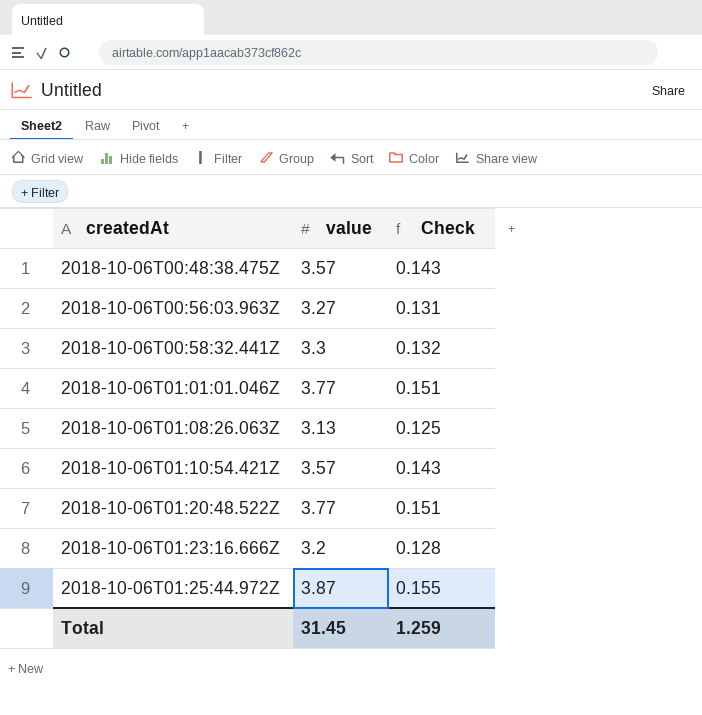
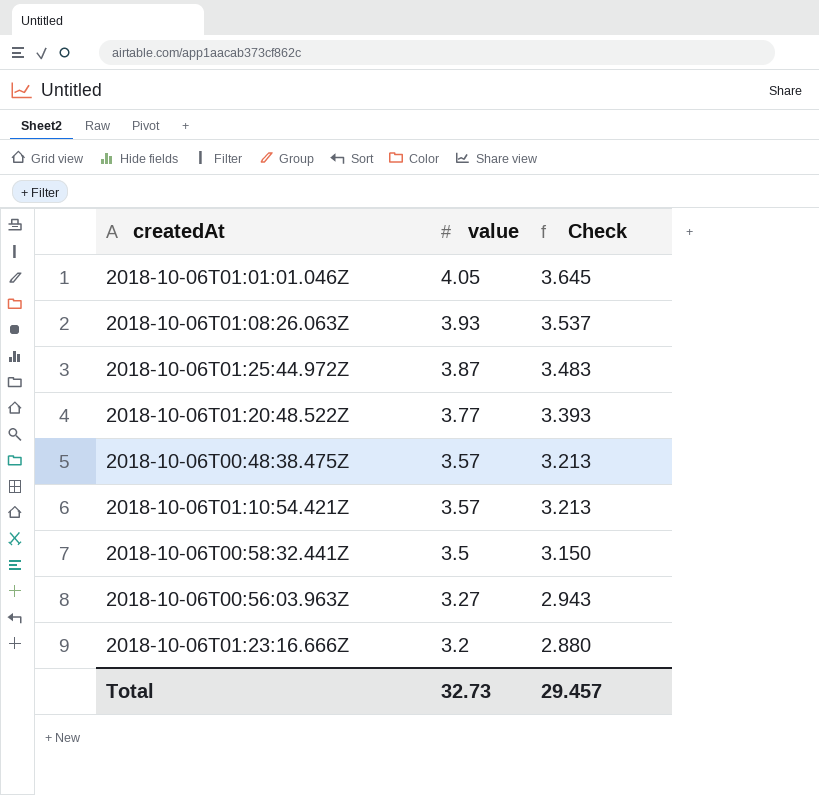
row order: createdAt ascending -> value descending
column Check | formula: [value] * 0.04 -> [value] * 0.9
2018-10-06T01:01:01.046Z | value: 3.77 -> 4.05
2018-10-06T01:08:26.063Z | value: 3.13 -> 3.93
2018-10-06T00:58:32.441Z | value: 3.3 -> 3.5
Total | value: 31.45 -> 32.73
Total | Check: 1.259 -> 29.457

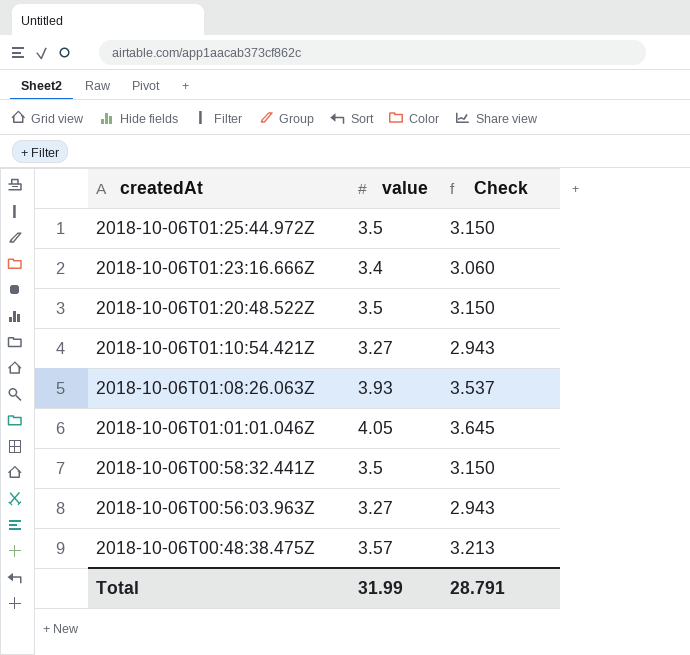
row order: value descending -> createdAt descending
2018-10-06T01:25:44.972Z | value: 3.87 -> 3.5
2018-10-06T01:25:44.972Z | Check: 3.483 -> 3.150
2018-10-06T01:23:16.666Z | value: 3.2 -> 3.4
2018-10-06T01:23:16.666Z | Check: 2.880 -> 3.060
2018-10-06T01:20:48.522Z | value: 3.77 -> 3.5
2018-10-06T01:20:48.522Z | Check: 3.393 -> 3.150
2018-10-06T01:10:54.421Z | value: 3.57 -> 3.27
2018-10-06T01:10:54.421Z | Check: 3.213 -> 2.943
Total | value: 32.73 -> 31.99
Total | Check: 29.457 -> 28.791

